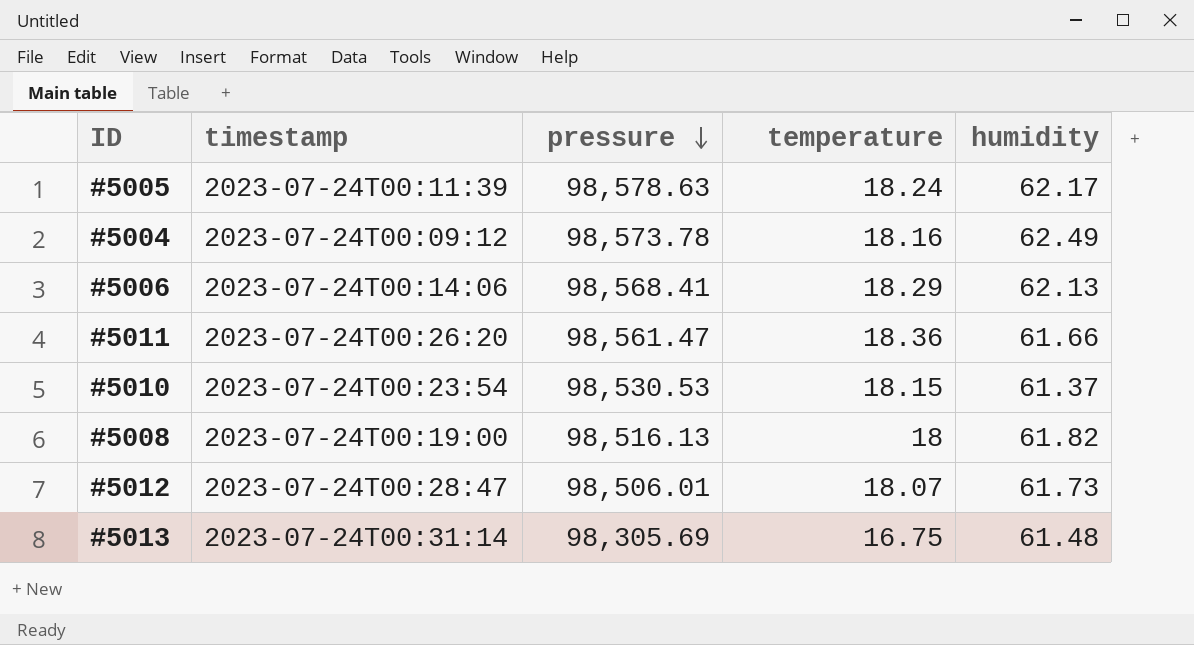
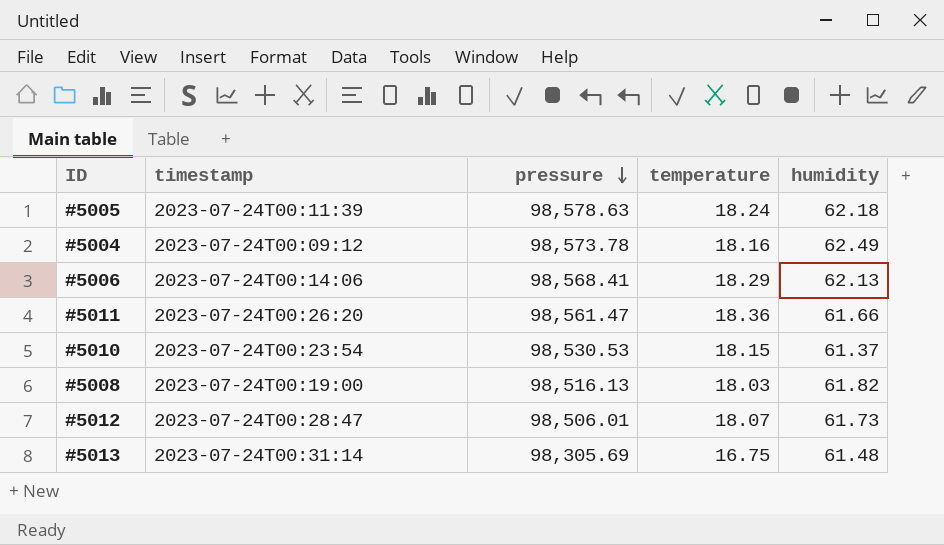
#5005 | humidity: 62.17 -> 62.18
#5008 | temperature: 18 -> 18.03

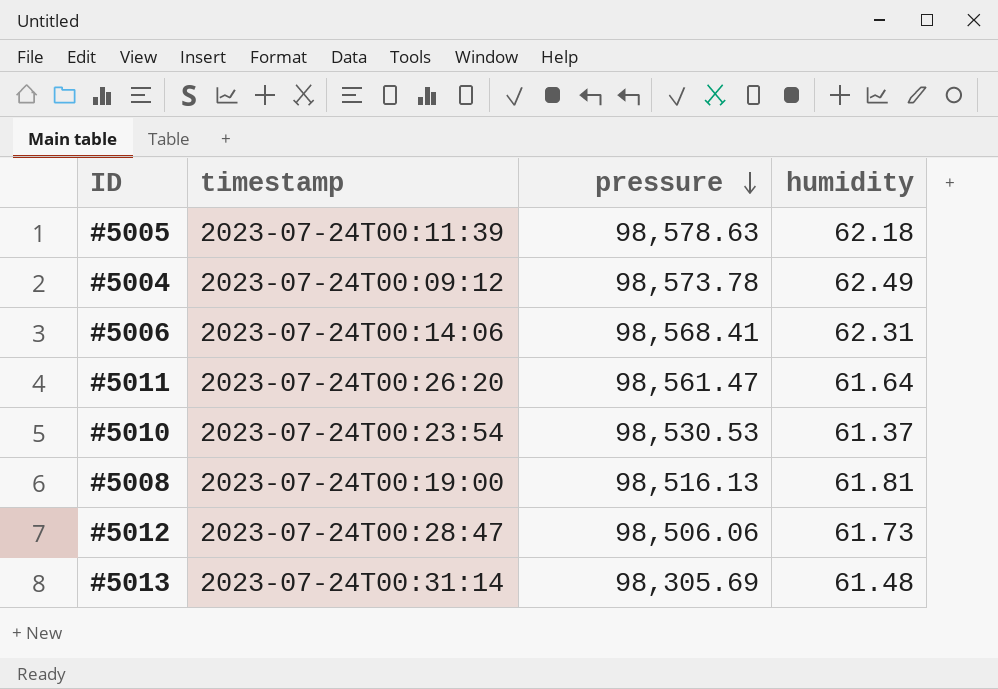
column temperature | position: 4 -> none
#5006 | humidity: 62.13 -> 62.31
#5011 | humidity: 61.66 -> 61.64
#5008 | humidity: 61.82 -> 61.81
#5012 | pressure: 98,506.01 -> 98,506.06

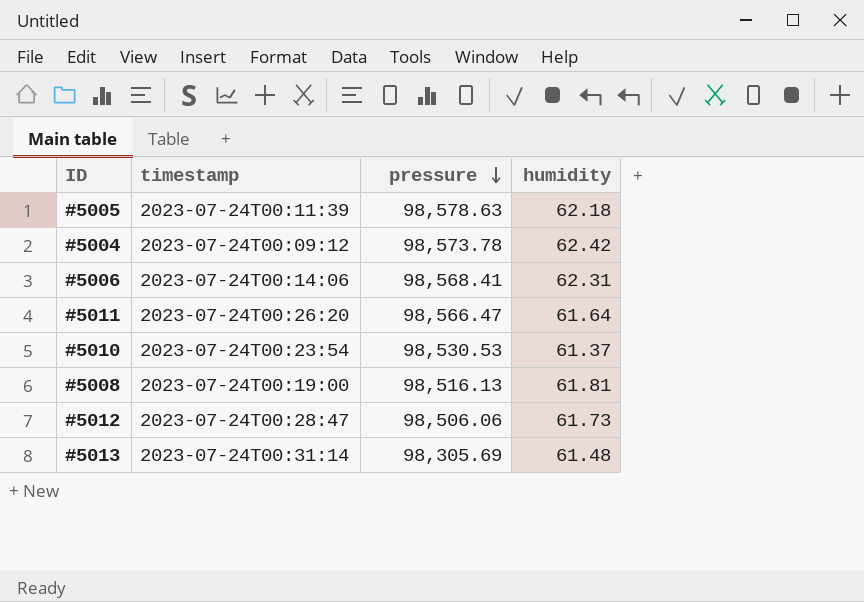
#5004 | humidity: 62.49 -> 62.42
#5011 | pressure: 98,561.47 -> 98,566.47

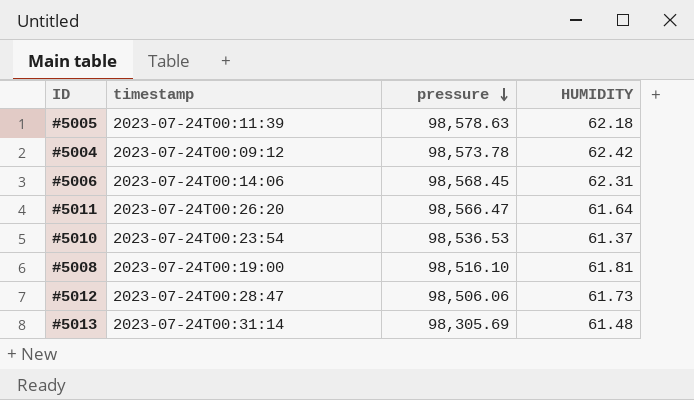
column name: humidity -> HUMIDITY
#5006 | pressure: 98,568.41 -> 98,568.45
#5010 | pressure: 98,530.53 -> 98,536.53
#5008 | pressure: 98,516.13 -> 98,516.10

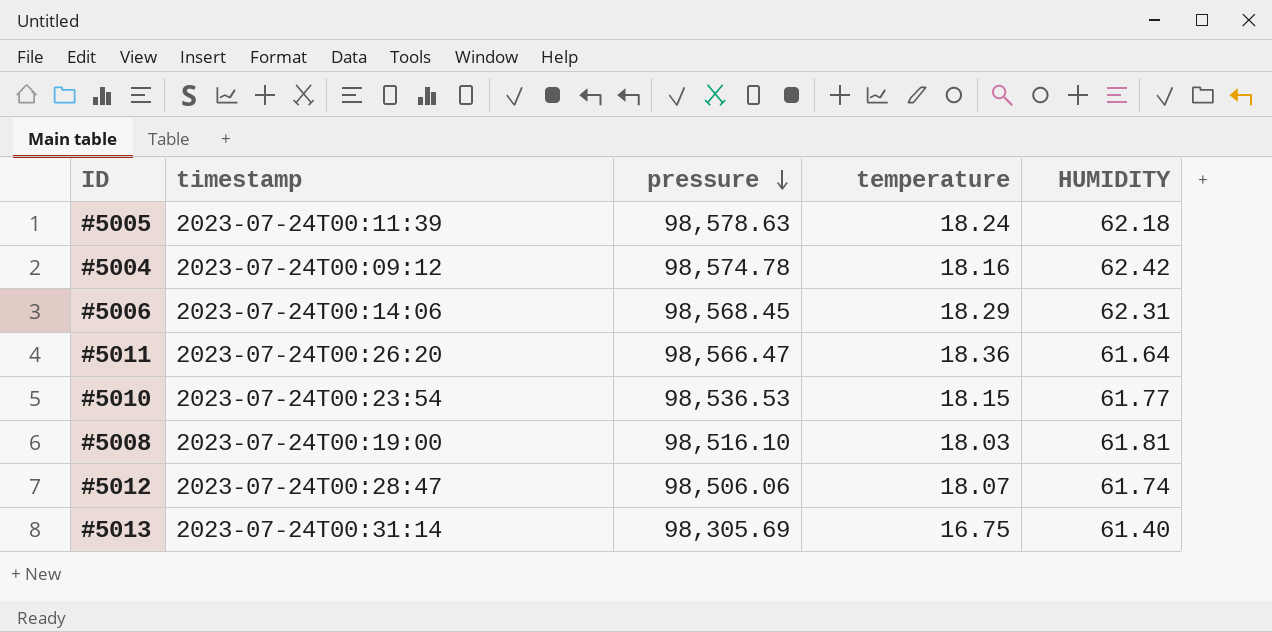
column temperature | position: none -> 4
#5004 | pressure: 98,573.78 -> 98,574.78
#5010 | HUMIDITY: 61.37 -> 61.77
#5012 | HUMIDITY: 61.73 -> 61.74
#5013 | HUMIDITY: 61.48 -> 61.40

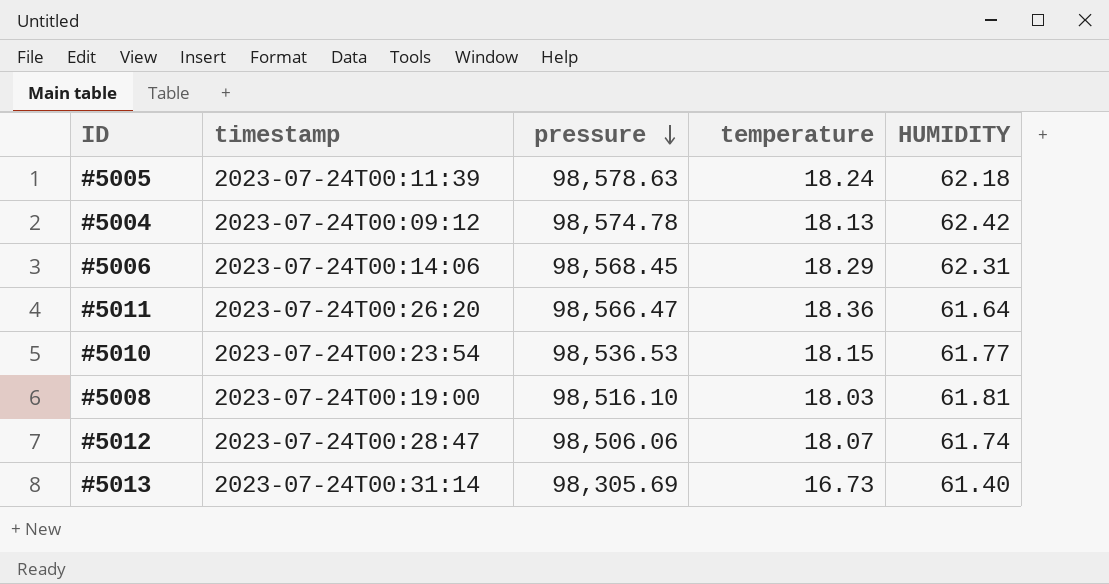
#5004 | temperature: 18.16 -> 18.13
#5013 | temperature: 16.75 -> 16.73

